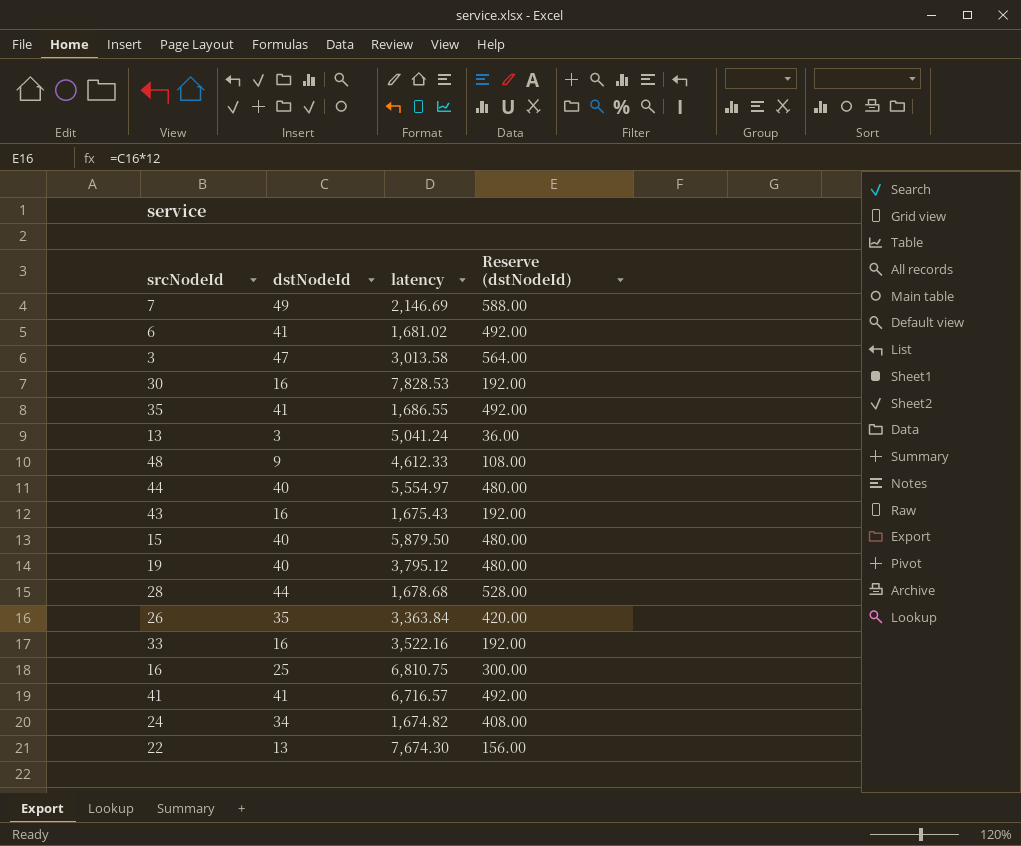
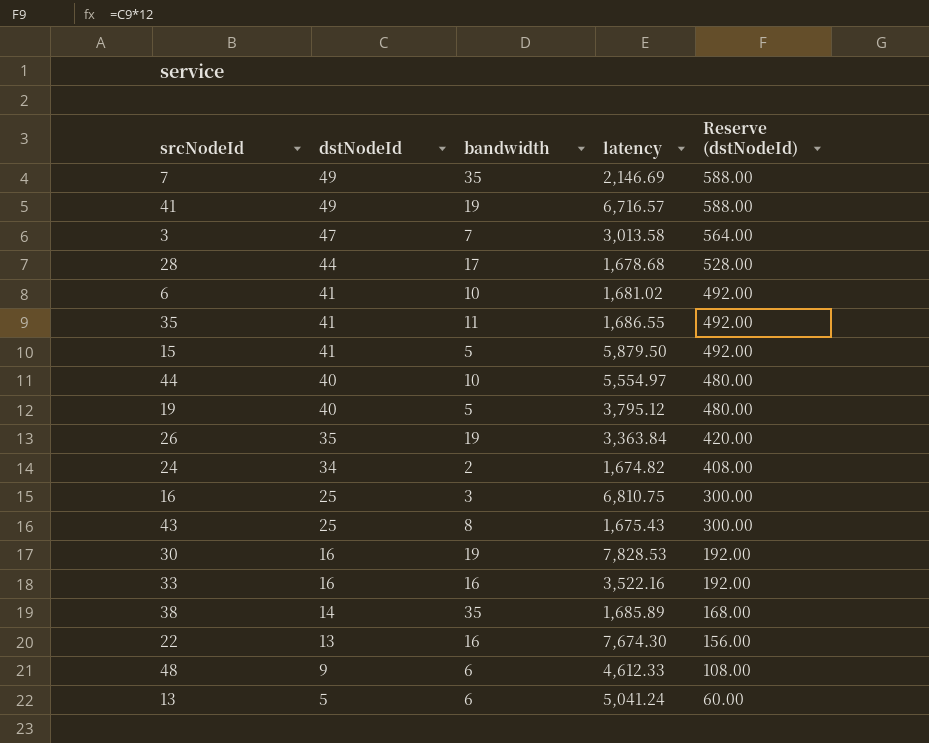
row order: none -> dstNodeId descending
column bandwidth | position: none -> 3
41 | dstNodeId: 41 -> 49
41 | Reserve (dstNodeId): 492.00 -> 588.00
15 | dstNodeId: 40 -> 41
15 | Reserve (dstNodeId): 480.00 -> 492.00
43 | dstNodeId: 16 -> 25
43 | Reserve (dstNodeId): 192.00 -> 300.00
row 38: none -> 14 | 35 | 1,685.89 | 168.00
13 | dstNodeId: 3 -> 5
13 | Reserve (dstNodeId): 36.00 -> 60.00

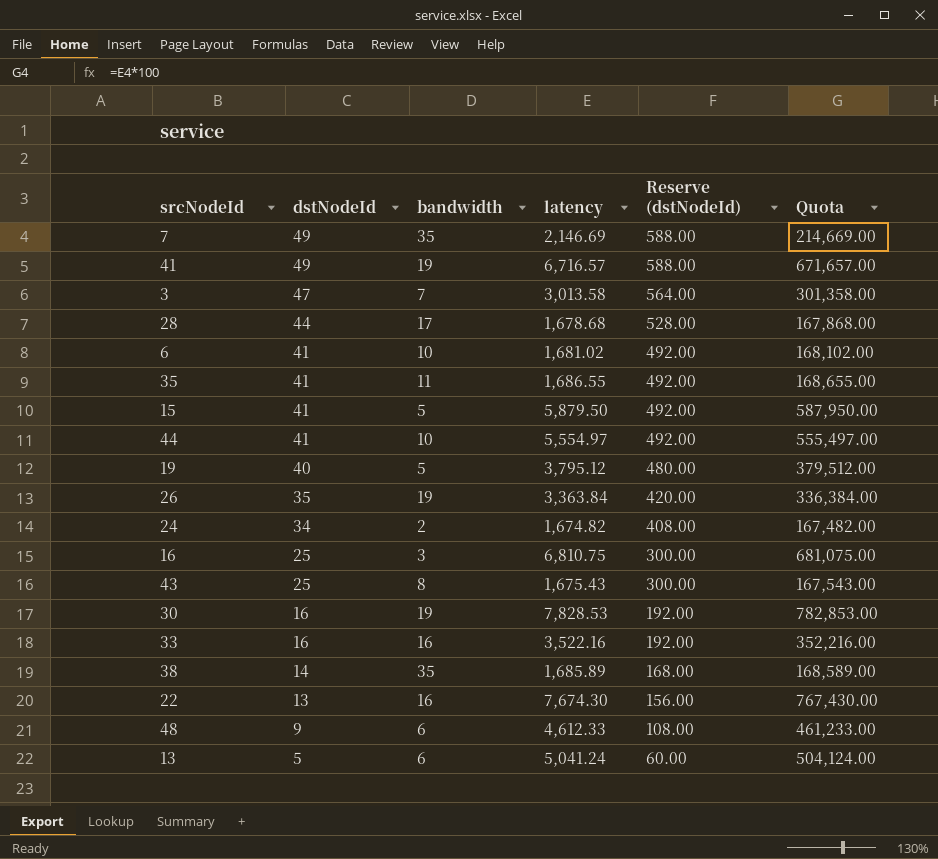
column Quota | formula: none -> [latency] * 100
44 | dstNodeId: 40 -> 41
44 | Reserve (dstNodeId): 480.00 -> 492.00

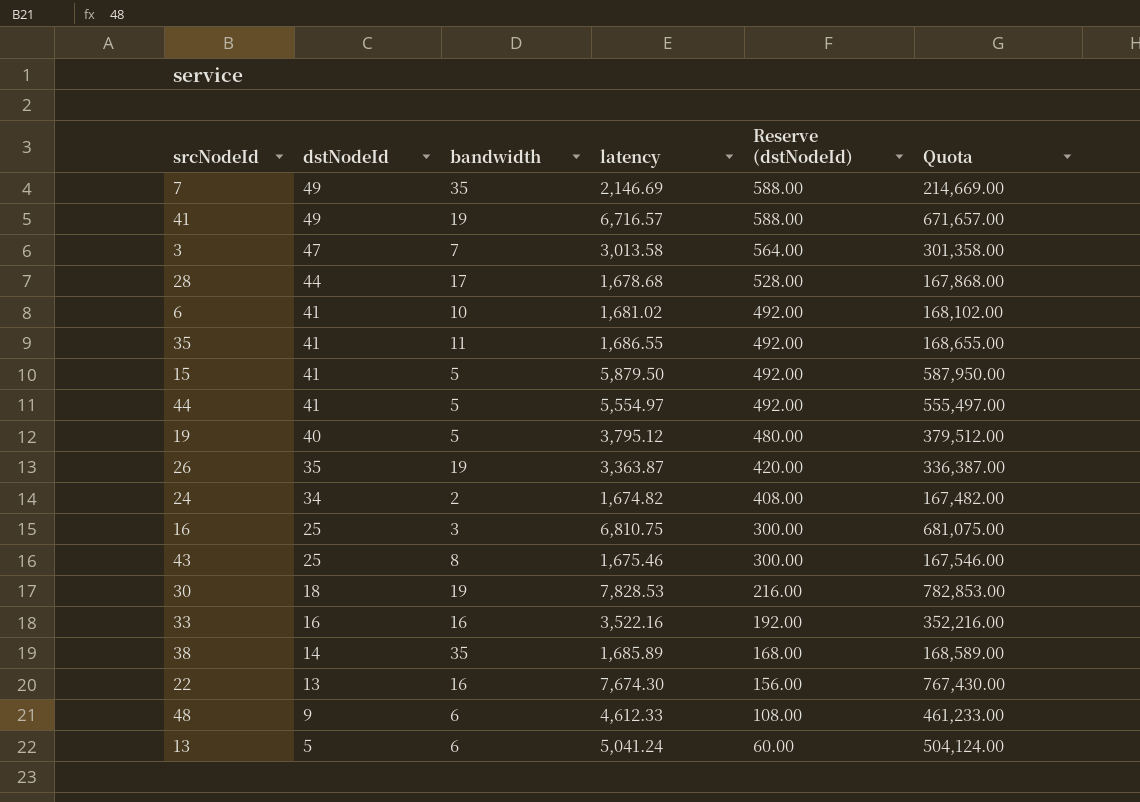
44 | bandwidth: 10 -> 5
26 | latency: 3,363.84 -> 3,363.87
26 | Quota: 336,384.00 -> 336,387.00
43 | latency: 1,675.43 -> 1,675.46
43 | Quota: 167,543.00 -> 167,546.00
30 | dstNodeId: 16 -> 18
30 | Reserve (dstNodeId): 192.00 -> 216.00

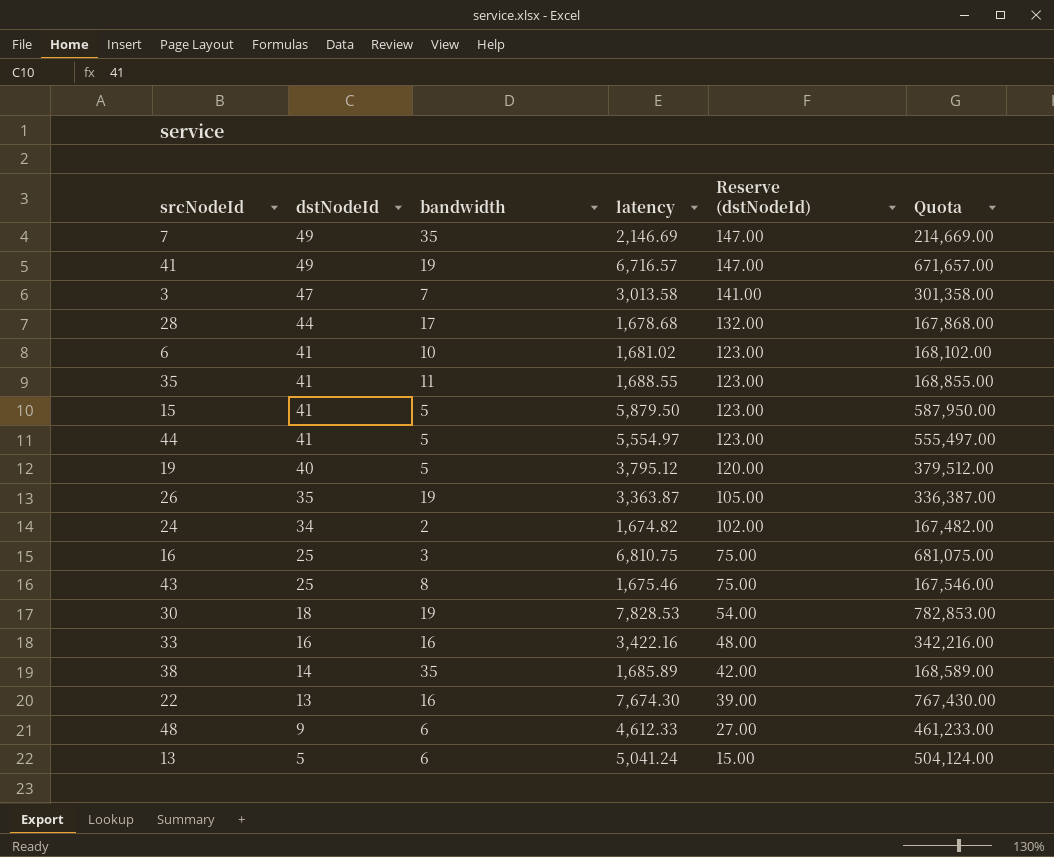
column Reserve (dstNodeId) | formula: [dstNodeId] * 12 -> [dstNodeId] * 3
35 | latency: 1,686.55 -> 1,688.55
35 | Quota: 168,655.00 -> 168,855.00
33 | latency: 3,522.16 -> 3,422.16
33 | Quota: 352,216.00 -> 342,216.00

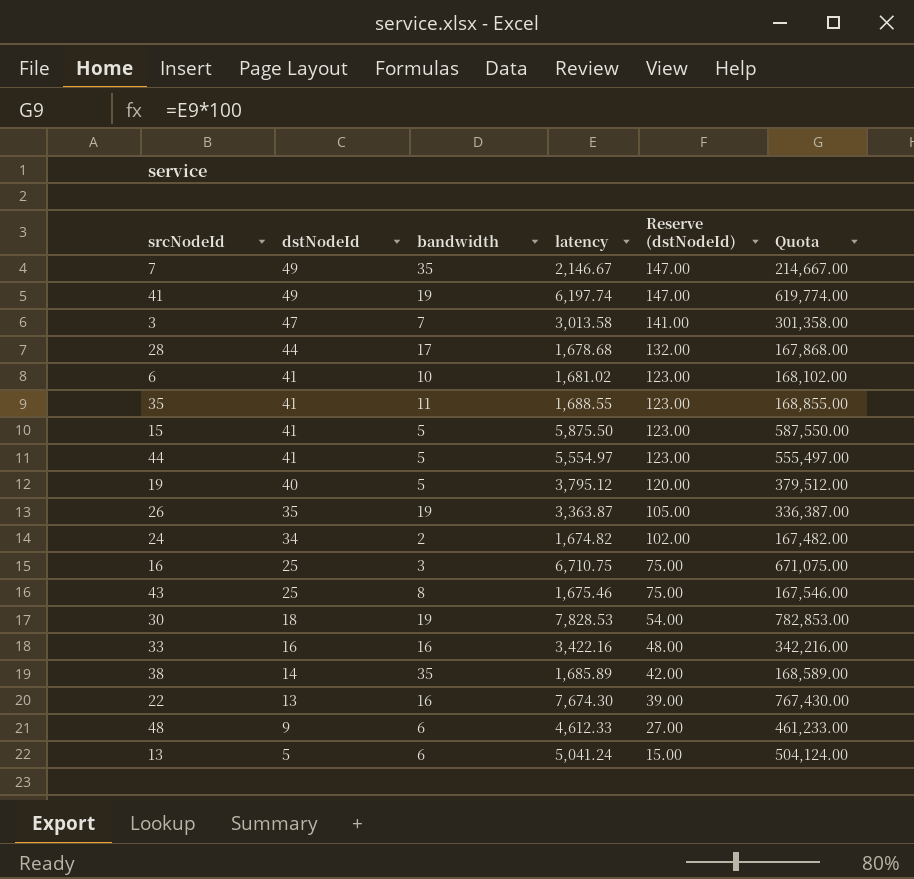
7 | latency: 2,146.69 -> 2,146.67
7 | Quota: 214,669.00 -> 214,667.00
41 | latency: 6,716.57 -> 6,197.74
41 | Quota: 671,657.00 -> 619,774.00
15 | latency: 5,879.50 -> 5,875.50
15 | Quota: 587,950.00 -> 587,550.00
16 | latency: 6,810.75 -> 6,710.75
16 | Quota: 681,075.00 -> 671,075.00

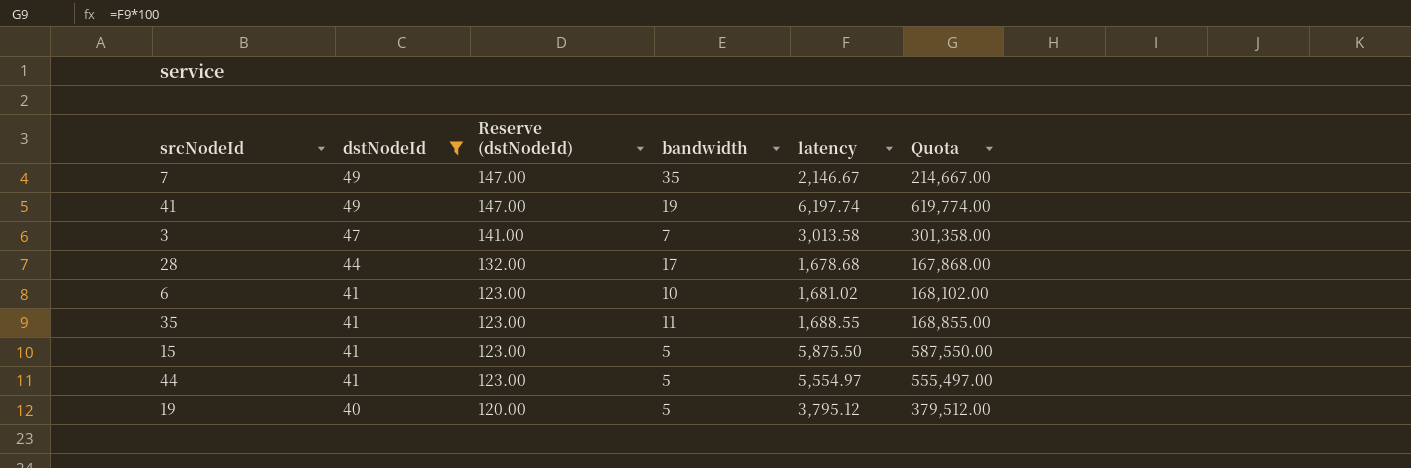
filter: none -> dstNodeId >= 40
column Reserve (dstNodeId) | position: 5 -> 3

